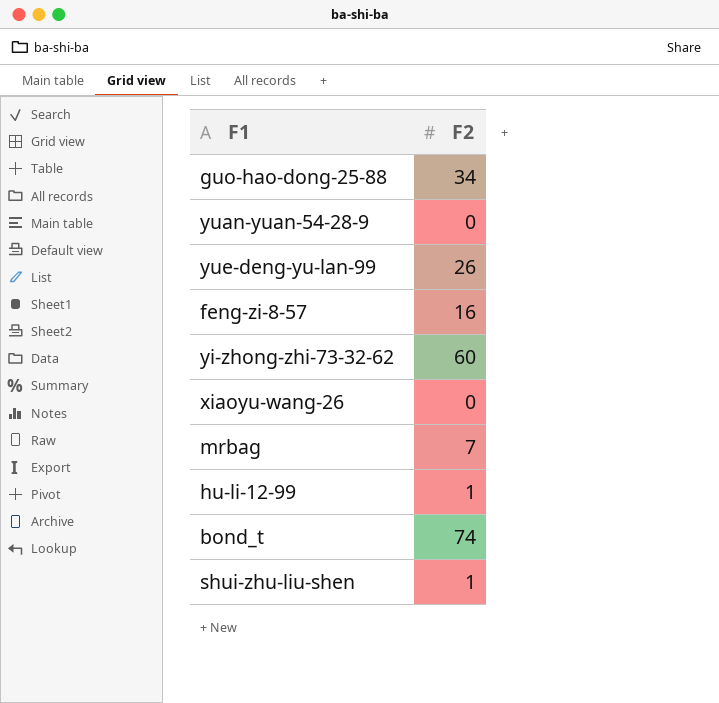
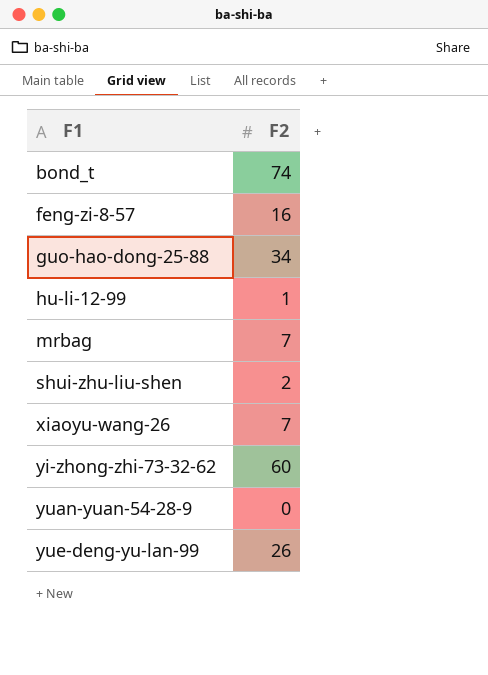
row order: none -> F1 ascending
shui-zhu-liu-shen | F2: 1 -> 2
xiaoyu-wang-26 | F2: 0 -> 7

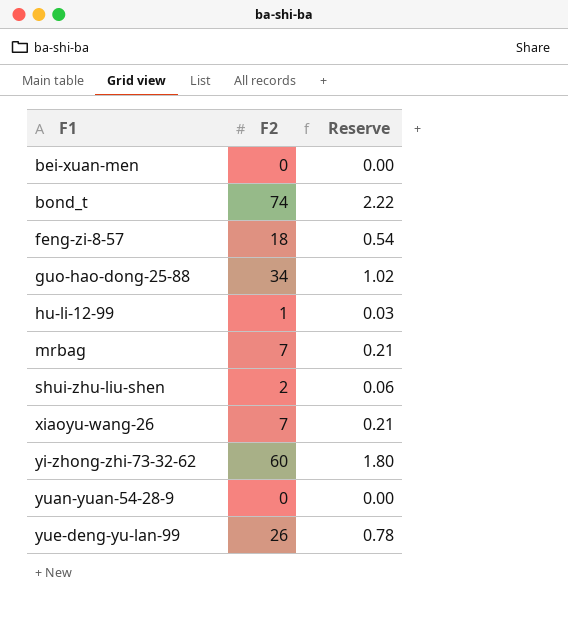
column Reserve | formula: none -> [F2] * 0.03
row bei-xuan-men: none -> 0 | 0.00
feng-zi-8-57 | F2: 16 -> 18

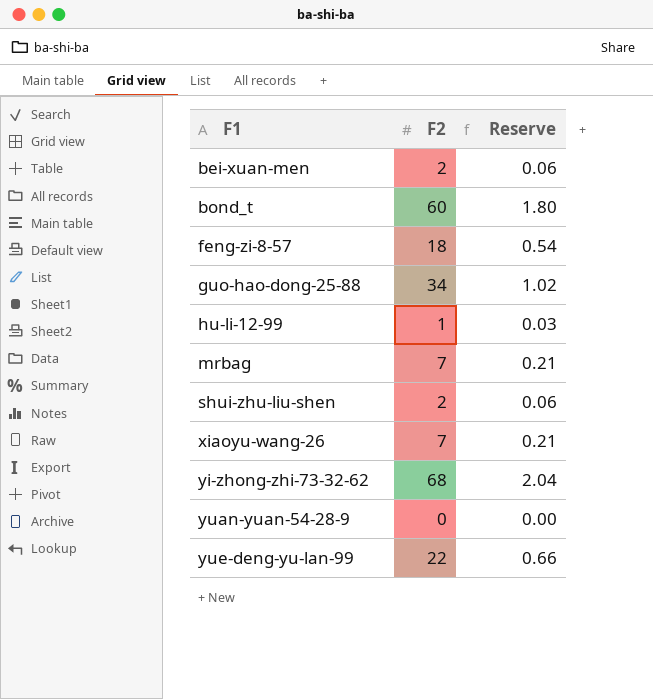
bei-xuan-men | F2: 0 -> 2
bei-xuan-men | Reserve: 0.00 -> 0.06
bond_t | F2: 74 -> 60
bond_t | Reserve: 2.22 -> 1.80
yi-zhong-zhi-73-32-62 | F2: 60 -> 68
yi-zhong-zhi-73-32-62 | Reserve: 1.80 -> 2.04
yue-deng-yu-lan-99 | F2: 26 -> 22
yue-deng-yu-lan-99 | Reserve: 0.78 -> 0.66

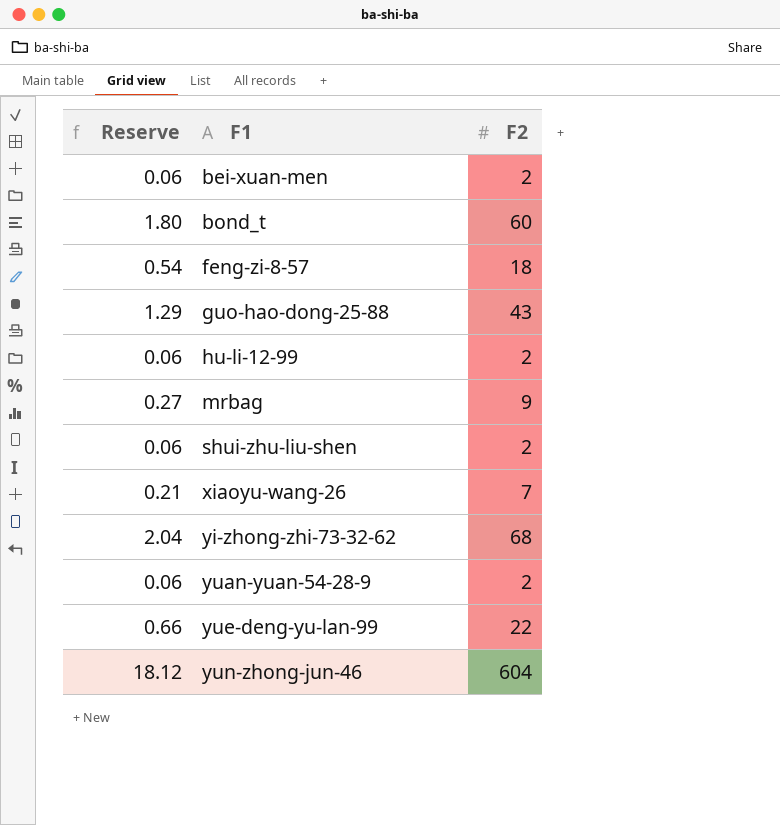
column Reserve | position: 3 -> 1
guo-hao-dong-25-88 | Reserve: 1.02 -> 1.29
guo-hao-dong-25-88 | F2: 34 -> 43
hu-li-12-99 | Reserve: 0.03 -> 0.06
hu-li-12-99 | F2: 1 -> 2
mrbag | Reserve: 0.21 -> 0.27
mrbag | F2: 7 -> 9
yuan-yuan-54-28-9 | Reserve: 0.00 -> 0.06
yuan-yuan-54-28-9 | F2: 0 -> 2
row yun-zhong-jun-46: none -> 18.12 | 604

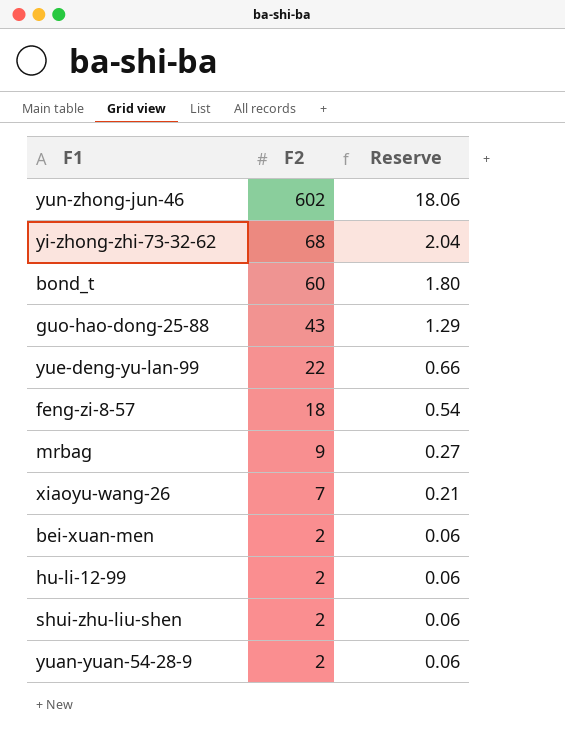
row order: F1 ascending -> F2 descending
column Reserve | position: 1 -> 3
yun-zhong-jun-46 | F2: 604 -> 602
yun-zhong-jun-46 | Reserve: 18.12 -> 18.06

